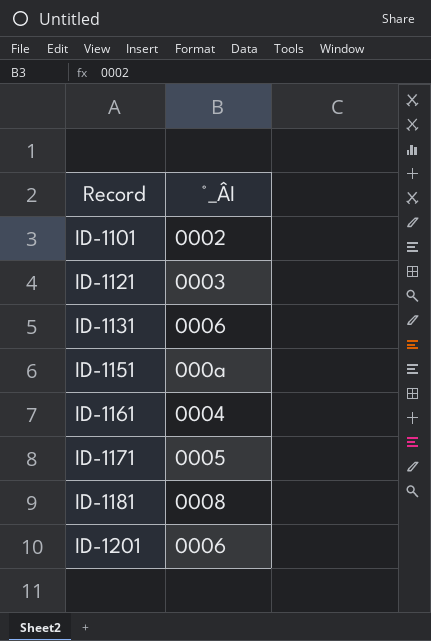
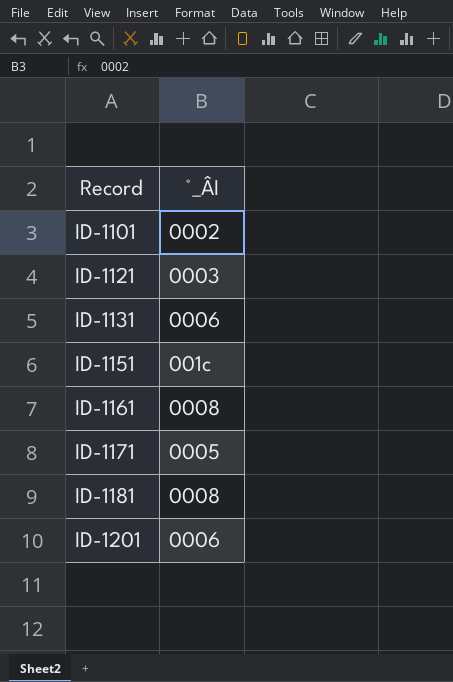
ID-1151 | °_ÂI: 000a -> 001c
ID-1161 | °_ÂI: 0004 -> 0008

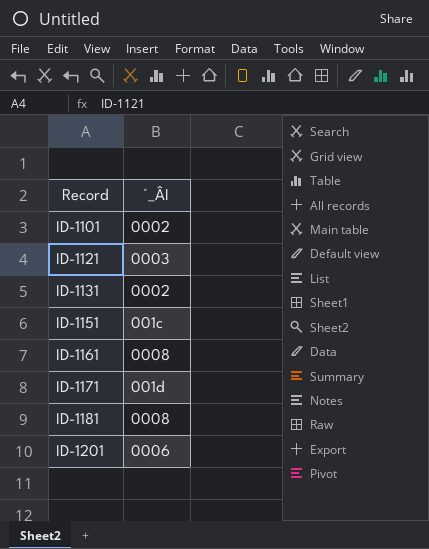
ID-1131 | °_ÂI: 0006 -> 0002
ID-1171 | °_ÂI: 0005 -> 001d

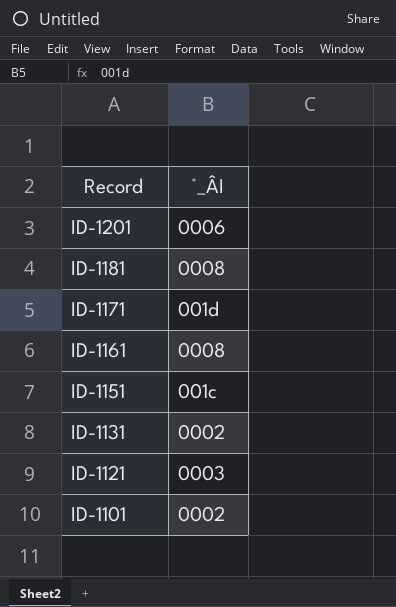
row order: Record ascending -> Record descending

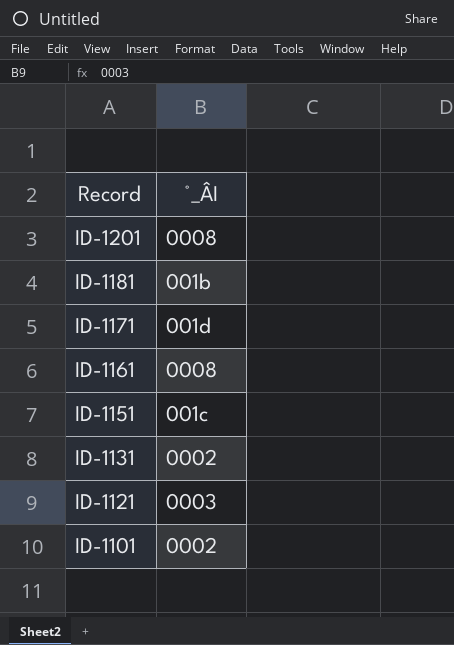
ID-1201 | °_ÂI: 0006 -> 0008
ID-1181 | °_ÂI: 0008 -> 001b

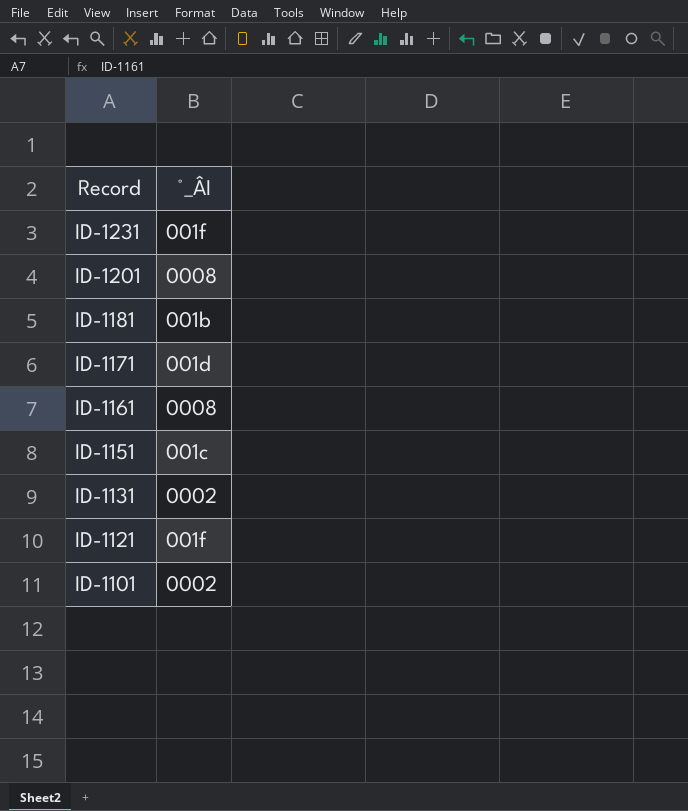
row ID-1231: none -> 001f
ID-1121 | °_ÂI: 0003 -> 001f

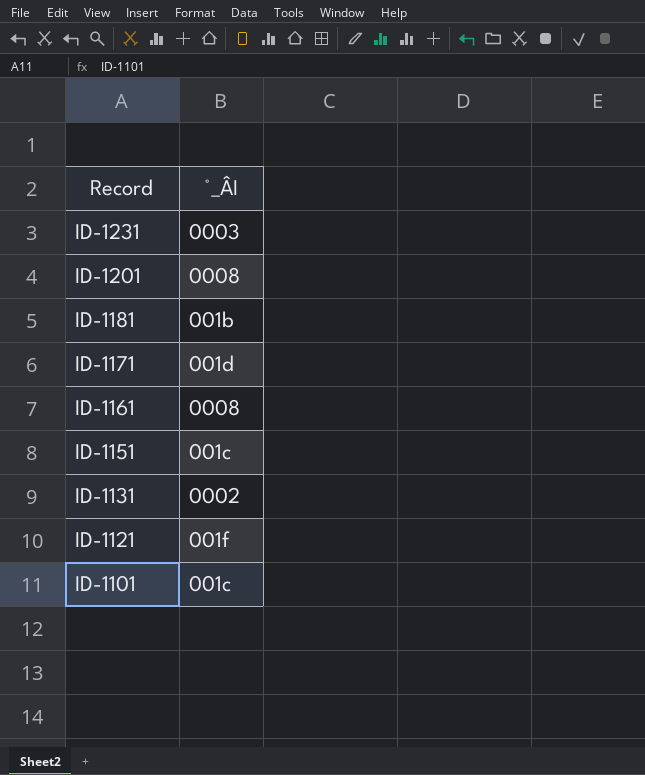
ID-1231 | °_ÂI: 001f -> 0003
ID-1101 | °_ÂI: 0002 -> 001c

